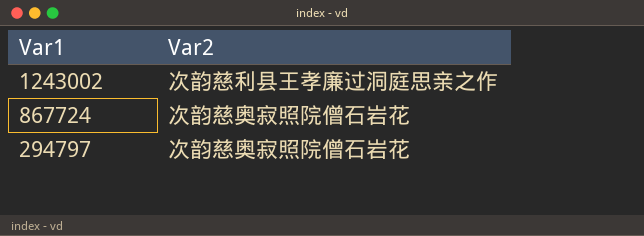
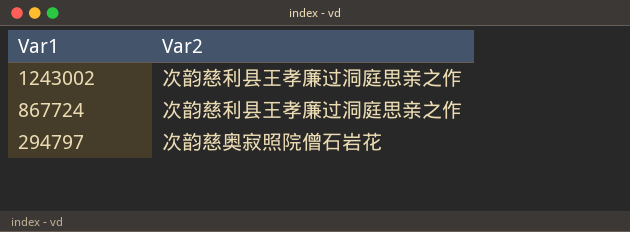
867724 | Var2: 次韵慈奥寂照院僧石岩花 -> 次韵慈利县王孝廉过洞庭思亲之作

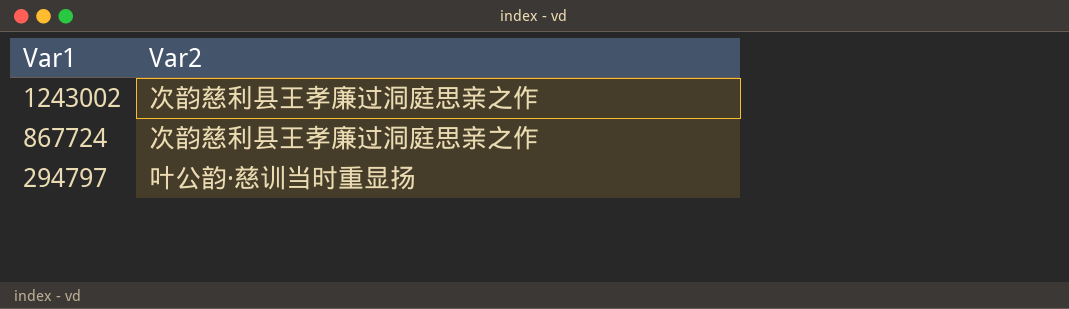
294797 | Var2: 次韵慈奥寂照院僧石岩花 -> 叶公韵·慈训当时重显扬

